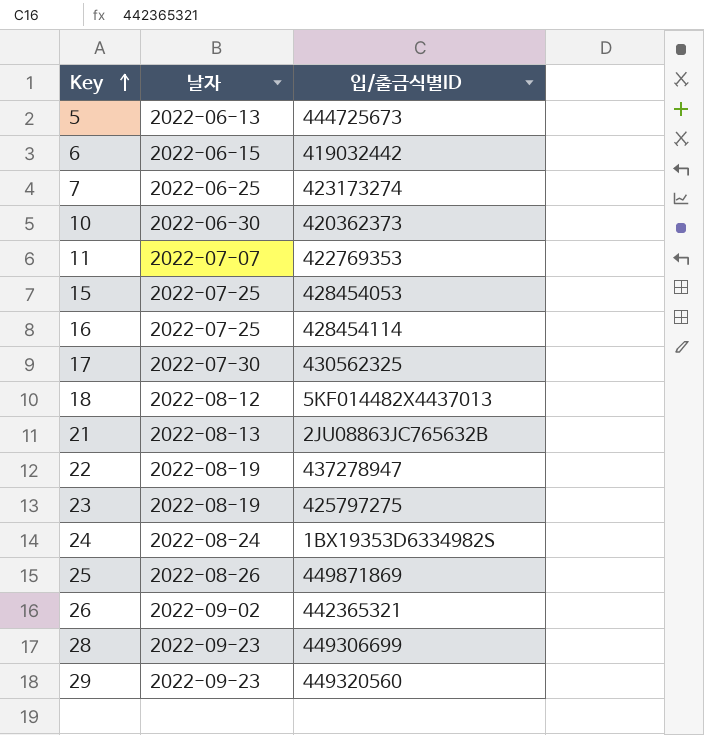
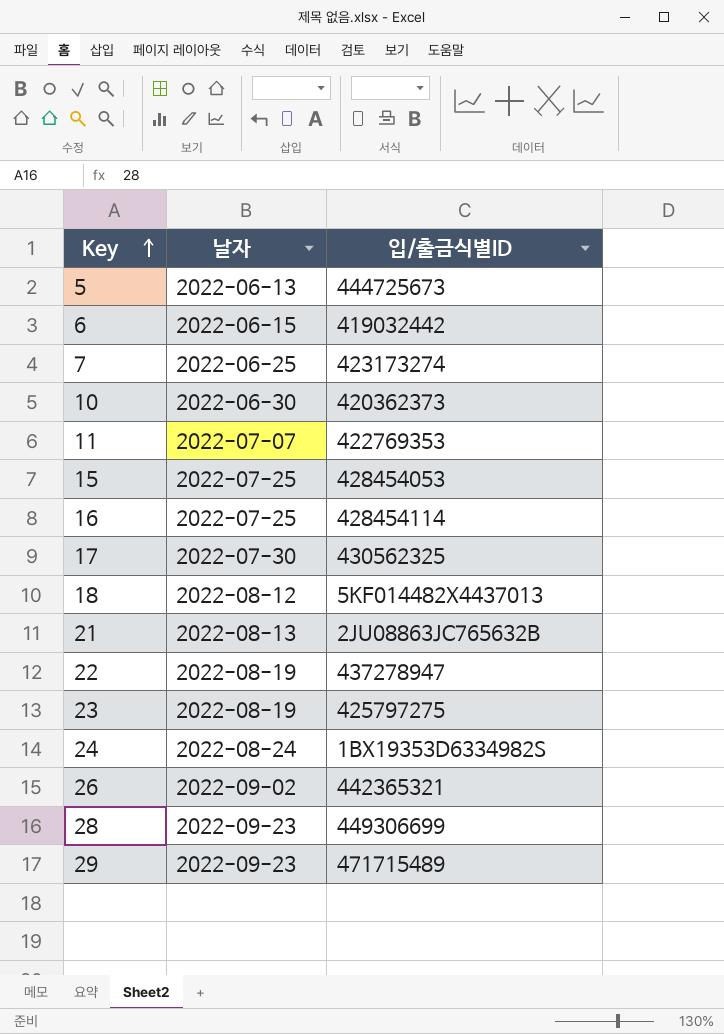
row 25: 2022-08-26 | 449871869 -> none
29 | 입/출금식별ID: 449320560 -> 471715489

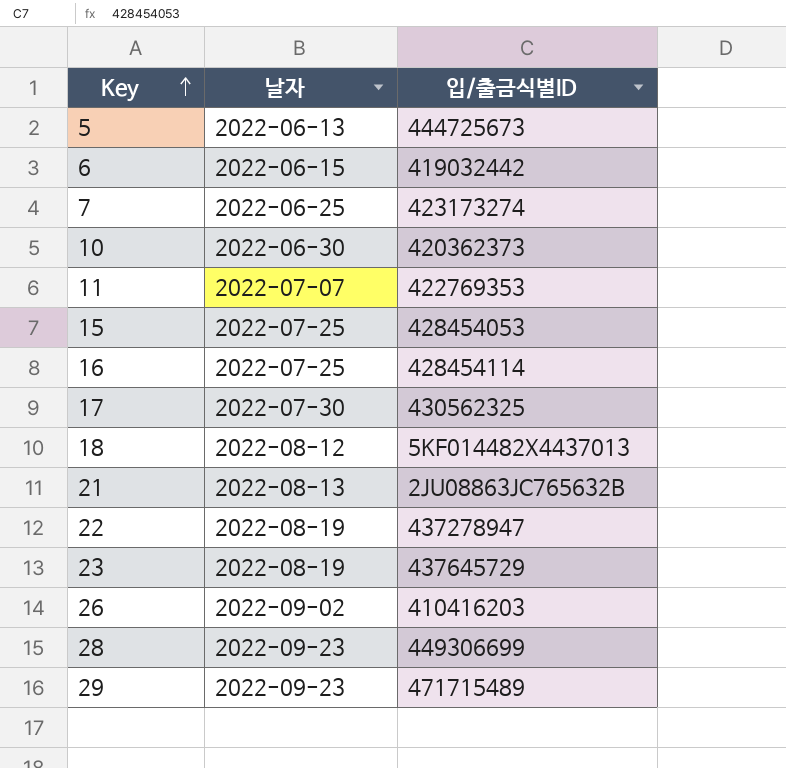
row 24: 2022-08-24 | 1BX19353D6334982S -> none
23 | 입/출금식별ID: 425797275 -> 437645729
26 | 입/출금식별ID: 442365321 -> 410416203

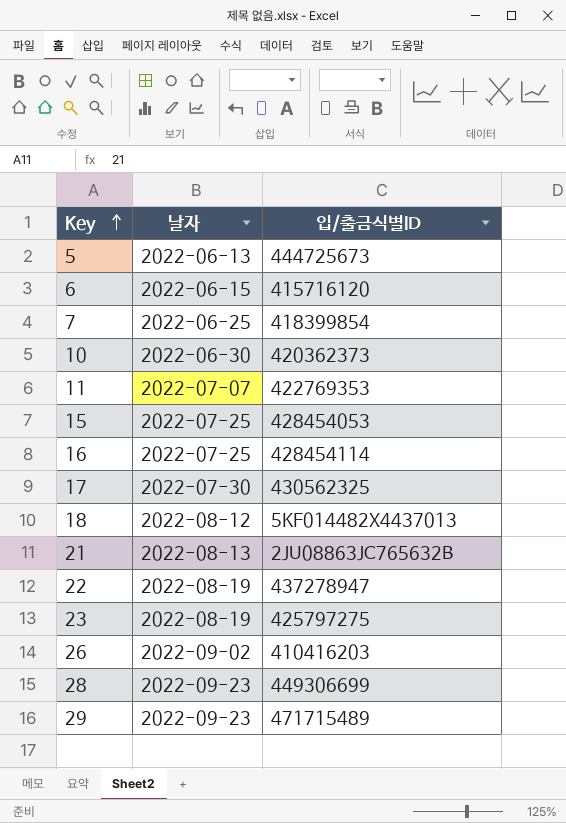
6 | 입/출금식별ID: 419032442 -> 415716120
7 | 입/출금식별ID: 423173274 -> 418399854
23 | 입/출금식별ID: 437645729 -> 425797275

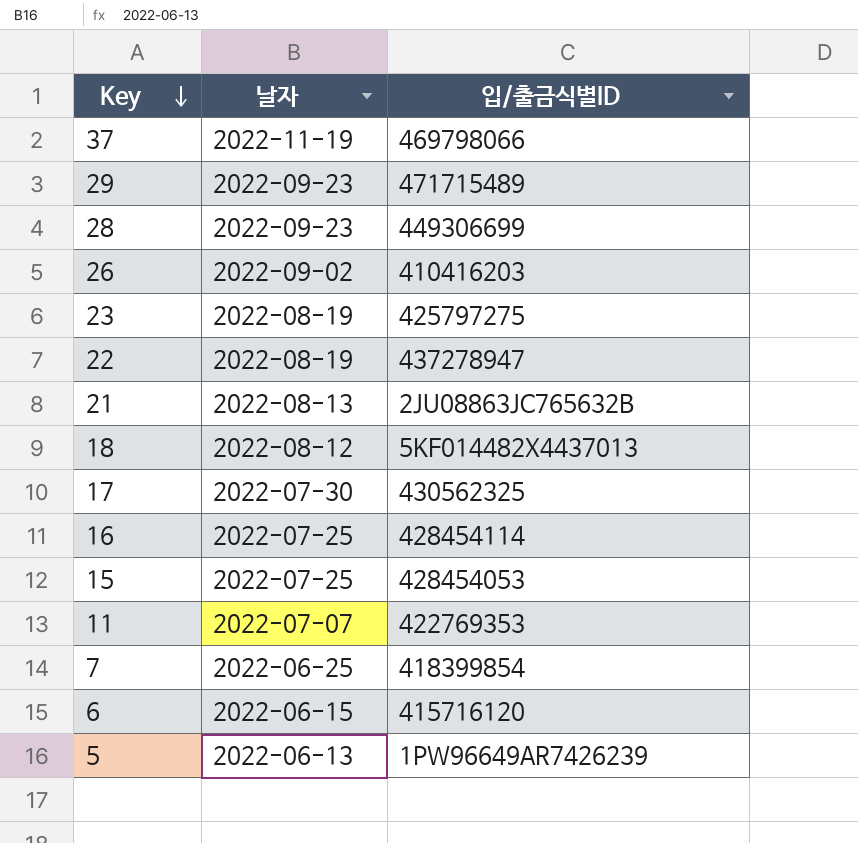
row order: Key ascending -> Key descending
row 10: 2022-06-30 | 420362373 -> none
row 37: none -> 2022-11-19 | 469798066
5 | 입/출금식별ID: 444725673 -> 1PW96649AR7426239

